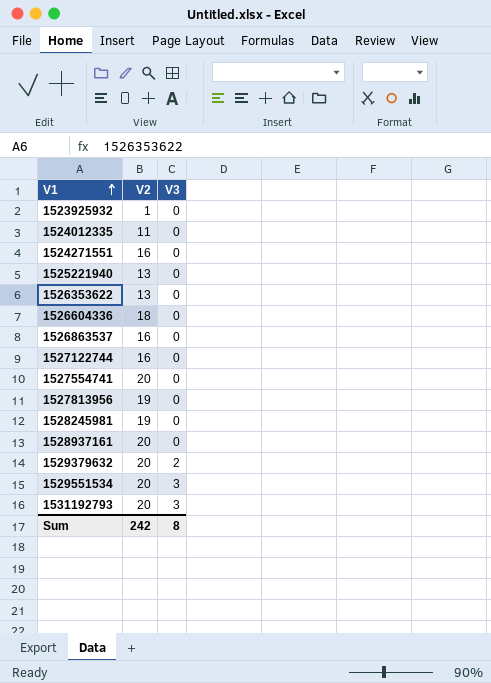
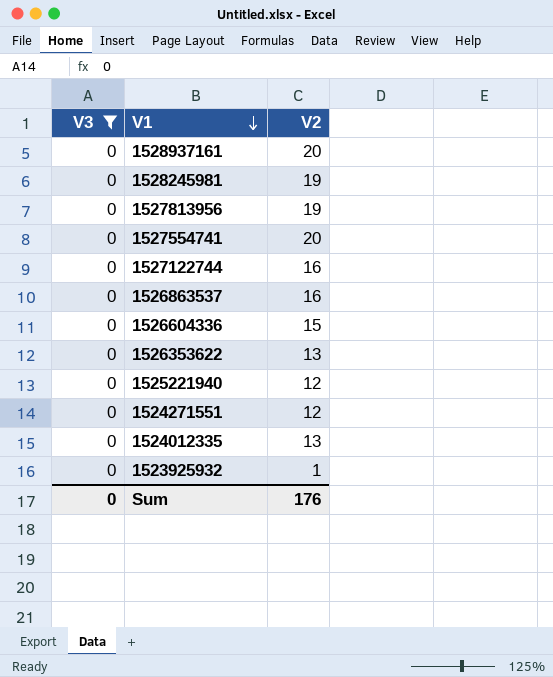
filter: none -> V3 = 0
row order: V1 ascending -> V1 descending
column V3 | position: 3 -> 1
1526604336 | V2: 18 -> 15
1525221940 | V2: 13 -> 12
1524271551 | V2: 16 -> 12
1524012335 | V2: 11 -> 13
Sum | V3: 8 -> 0
Sum | V2: 242 -> 176

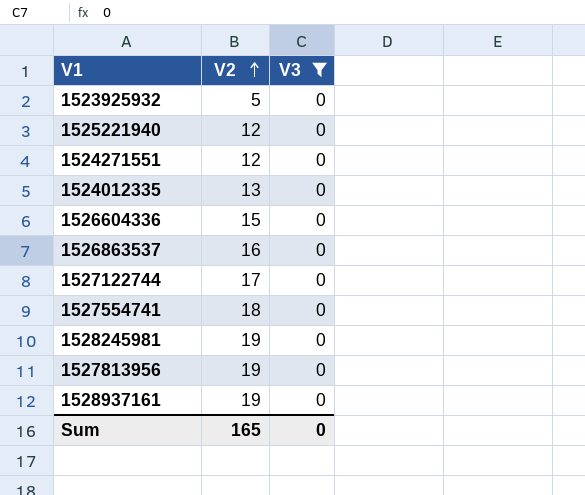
row order: V1 descending -> V2 ascending
column V3 | position: 1 -> 3
row 1526353622: 0 | 13 -> none
1523925932 | V2: 1 -> 5
1527122744 | V2: 16 -> 17
1527554741 | V2: 20 -> 18
1528937161 | V2: 20 -> 19
Sum | V2: 176 -> 165

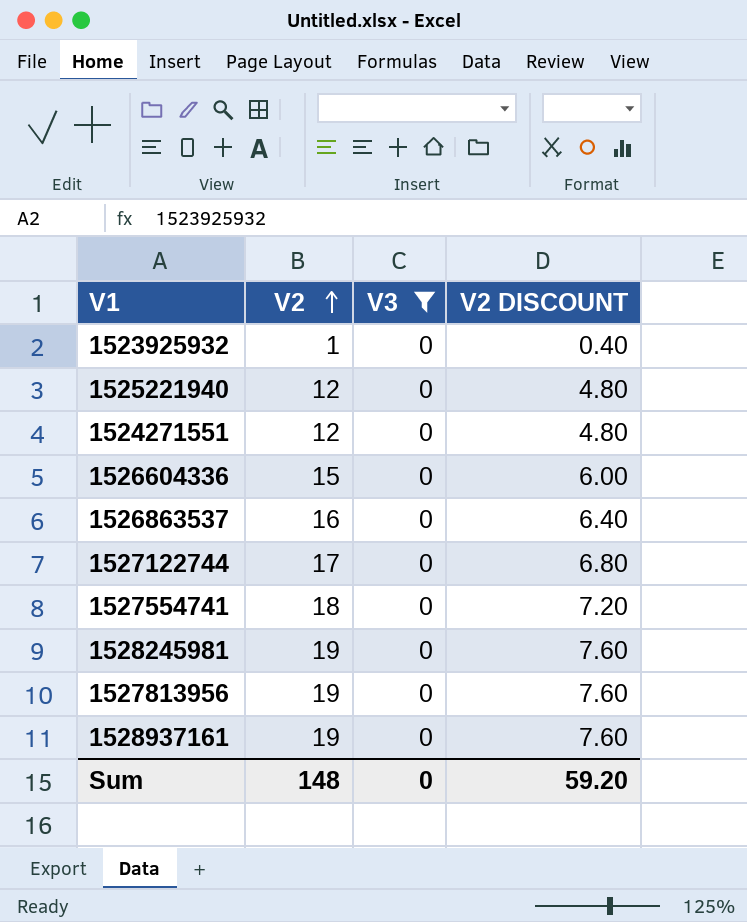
column V2 DISCOUNT | formula: none -> [V2] * 0.4
row 1524012335: 13 | 0 -> none
1523925932 | V2: 5 -> 1
Sum | V2: 165 -> 148

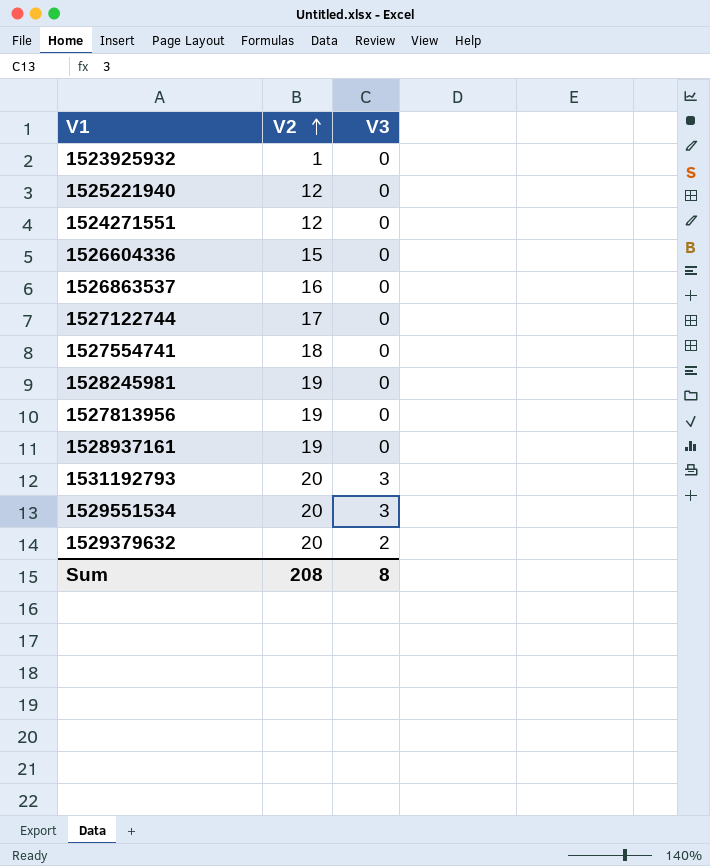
filter: V3 = 0 -> none
column V2 DISCOUNT | formula: [V2] * 0.4 -> none
Sum | V2: 148 -> 208
Sum | V3: 0 -> 8

